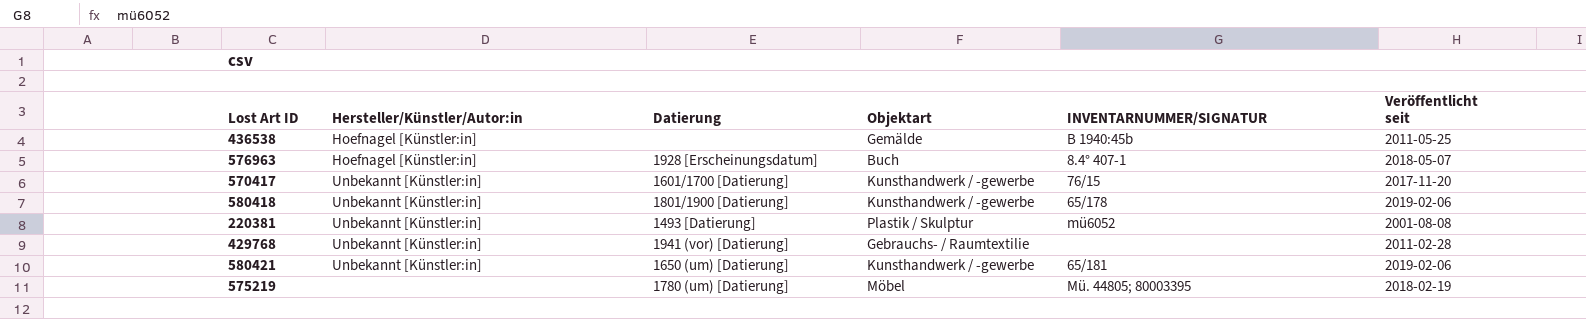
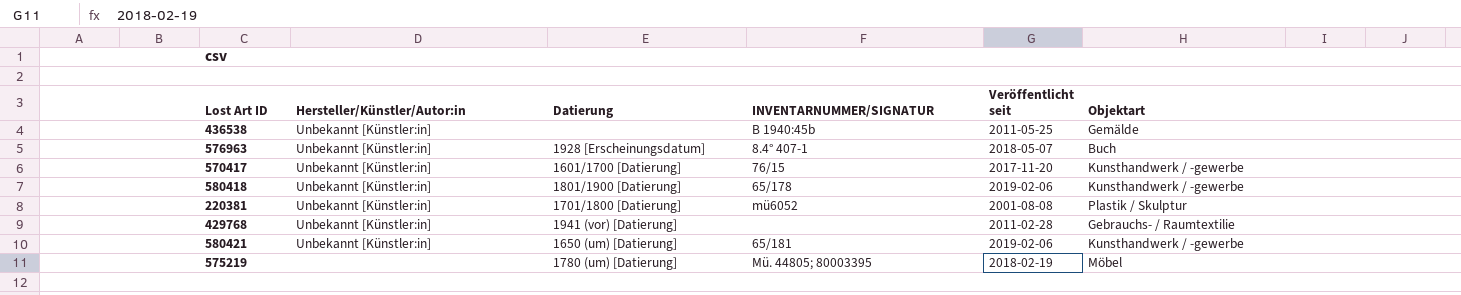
column Objektart | position: 4 -> 6
436538 | Hersteller/Künstler/Autor:in: Hoefnagel [Künstler:in] -> Unbekannt [Künstler:in]
576963 | Hersteller/Künstler/Autor:in: Hoefnagel [Künstler:in] -> Unbekannt [Künstler:in]
220381 | Datierung: 1493 [Datierung] -> 1701/1800 [Datierung]

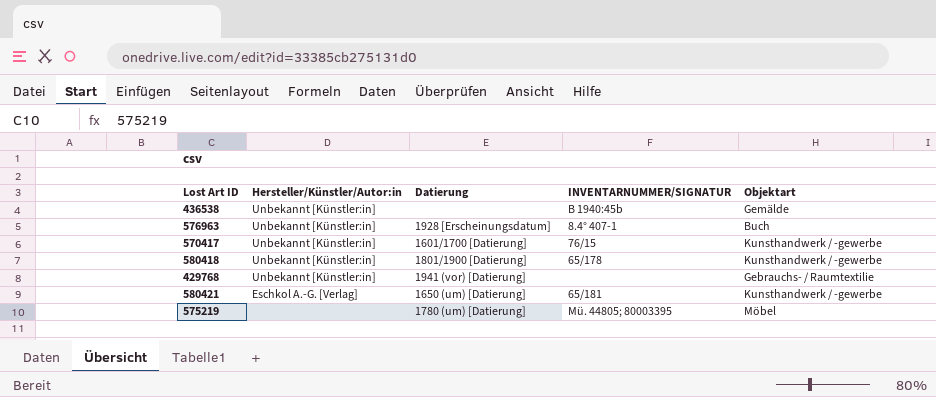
column Veröffentlicht seit | position: 5 -> none
row 220381: Unbekannt [Künstler:in] | 1701/1800 [Datierung] | mü6052 | 2001-08-08 | Plastik / Skulptur -> none
580421 | Hersteller/Künstler/Autor:in: Unbekannt [Künstler:in] -> Eschkol A.-G. [Verlag]

